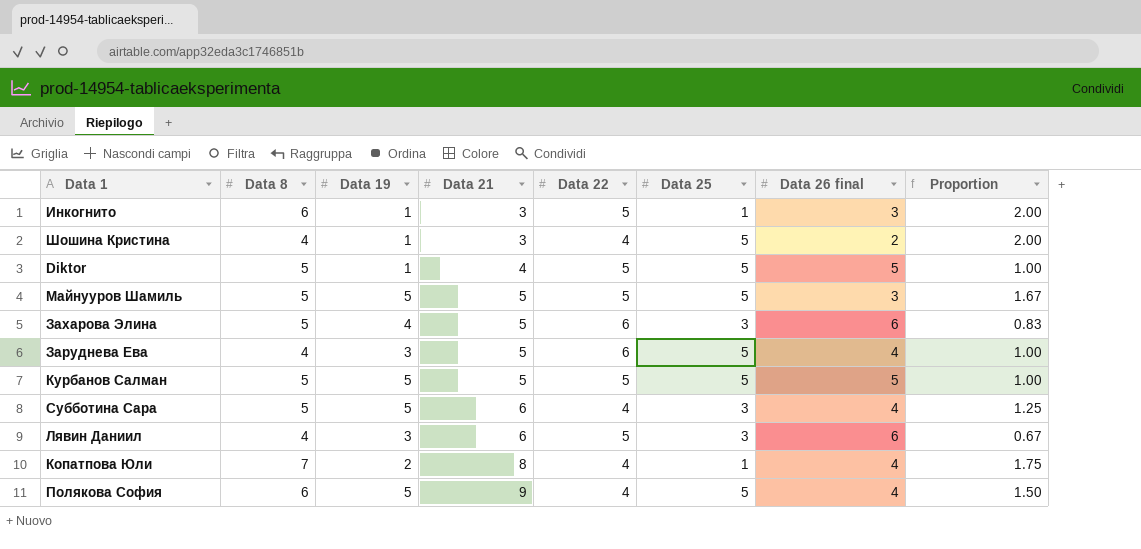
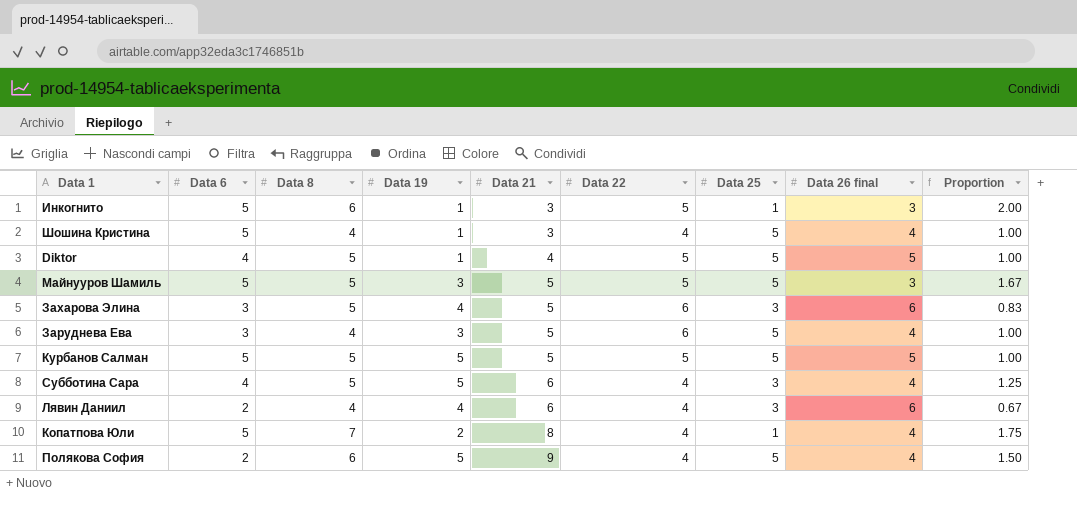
column Data 6 | position: none -> 2
Шошина Кристина | Data 26 final: 2 -> 4
Шошина Кристина | Proportion: 2.00 -> 1.00
Майнууров Шамиль | Data 19: 5 -> 3
Лявин Даниил | Data 19: 3 -> 4
Лявин Даниил | Data 22: 5 -> 4

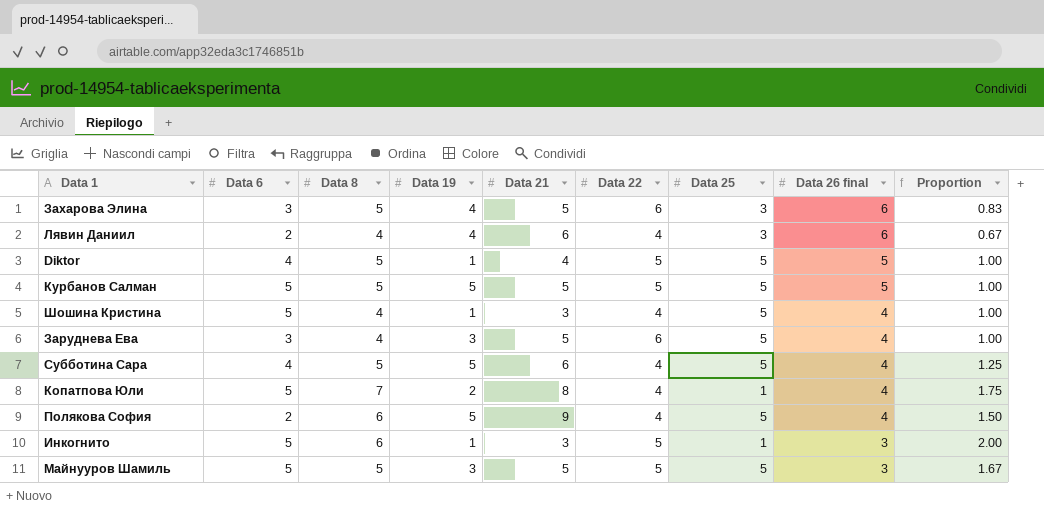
row order: Data 21 ascending -> Data 26 final descending
Субботина Сара | Data 25: 3 -> 5

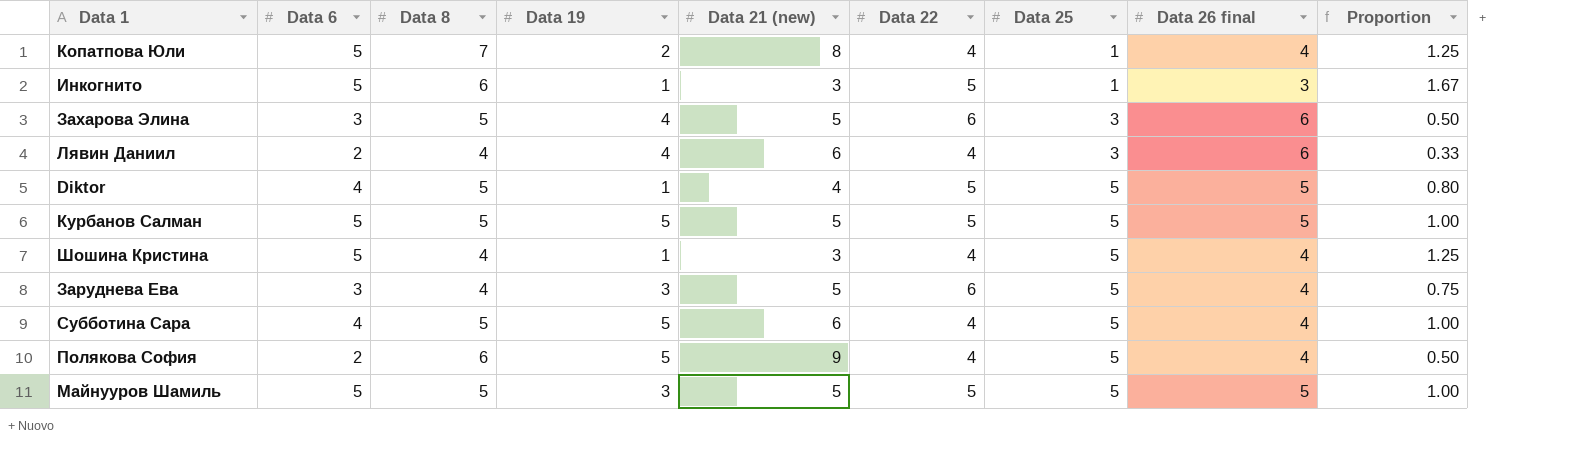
row order: Data 26 final descending -> Data 25 ascending
column name: Data 21 -> Data 21 (new)
column Proportion | formula: [Data 8] / [Data 26 final] -> [Data 6] / [Data 26 final]
Майнууров Шамиль | Data 26 final: 3 -> 5

